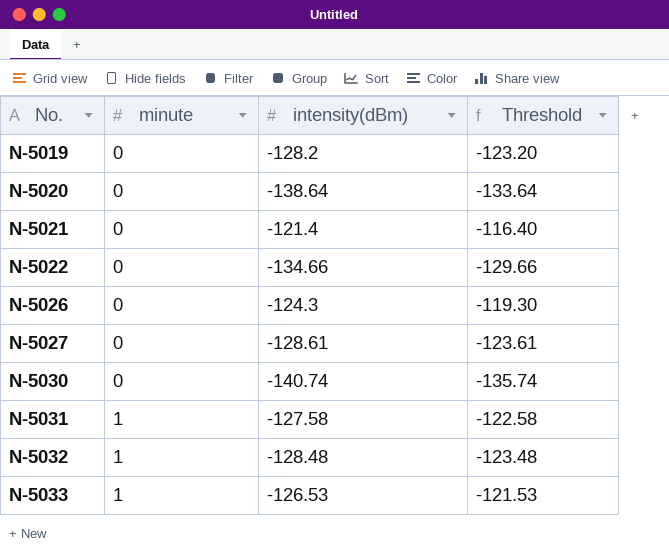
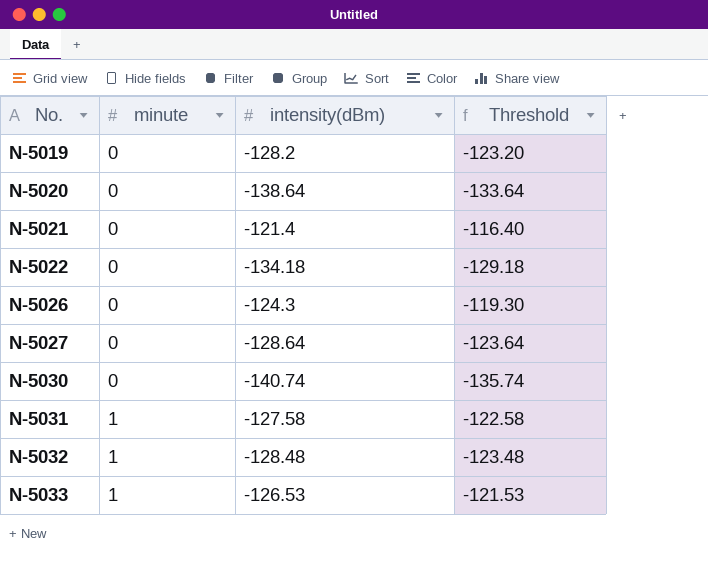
N-5022 | intensity(dBm): -134.66 -> -134.18
N-5022 | Threshold: -129.66 -> -129.18
N-5027 | intensity(dBm): -128.61 -> -128.64
N-5027 | Threshold: -123.61 -> -123.64

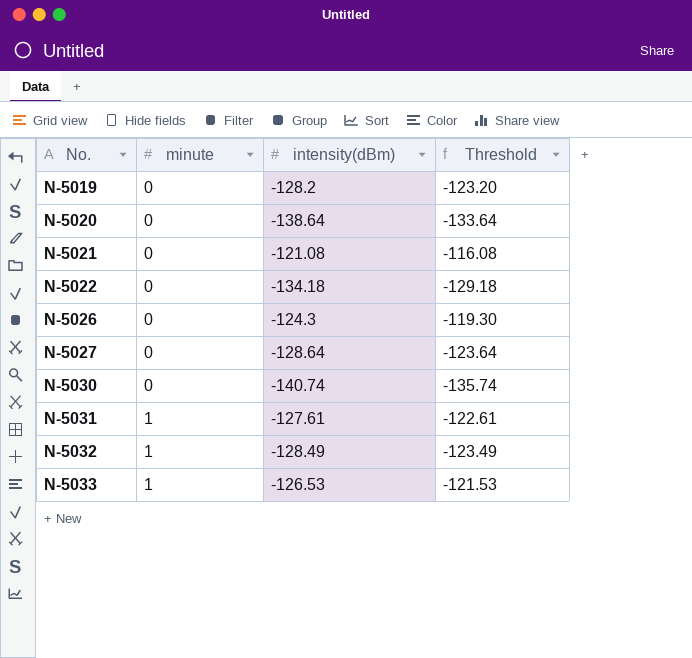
N-5021 | intensity(dBm): -121.4 -> -121.08
N-5021 | Threshold: -116.40 -> -116.08
N-5031 | intensity(dBm): -127.58 -> -127.61
N-5031 | Threshold: -122.58 -> -122.61
N-5032 | intensity(dBm): -128.48 -> -128.49
N-5032 | Threshold: -123.48 -> -123.49

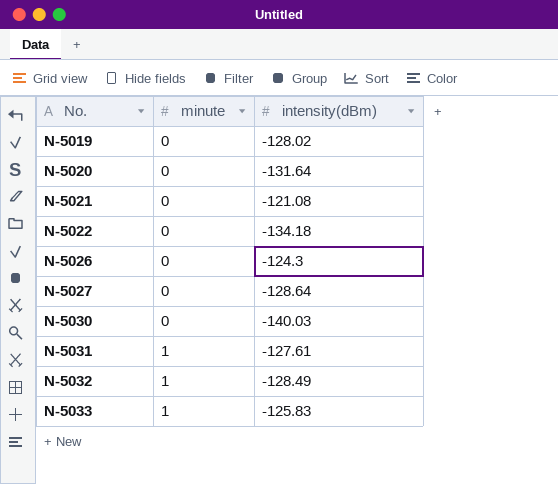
column Threshold | formula: [intensity(dBm)] + 5 -> none
N-5019 | intensity(dBm): -128.2 -> -128.02
N-5020 | intensity(dBm): -138.64 -> -131.64
N-5030 | intensity(dBm): -140.74 -> -140.03
N-5033 | intensity(dBm): -126.53 -> -125.83

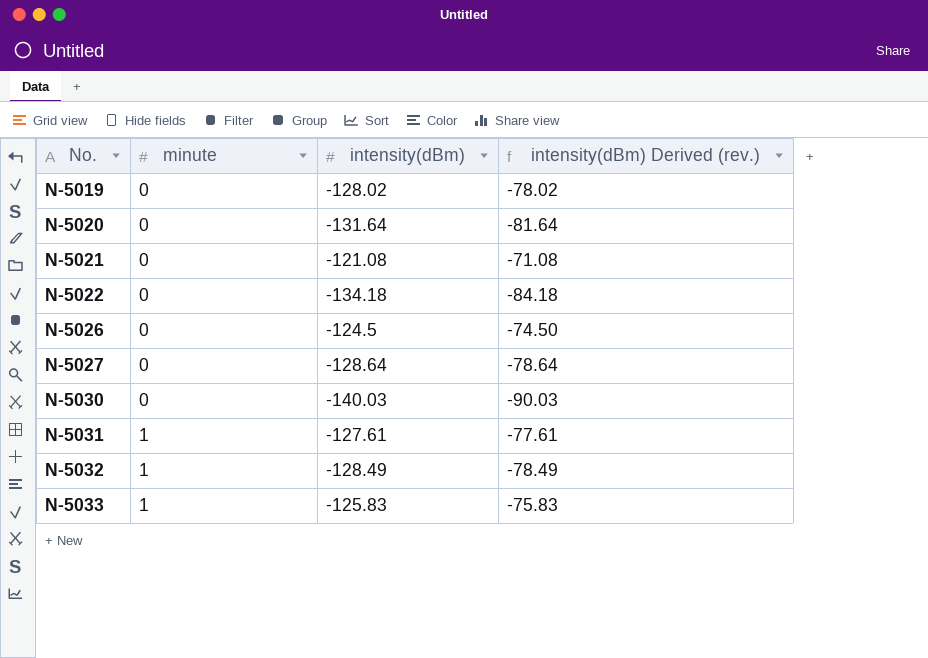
column intensity(dBm) Derived (rev.) | formula: none -> [intensity(dBm)] + 50
N-5026 | intensity(dBm): -124.3 -> -124.5

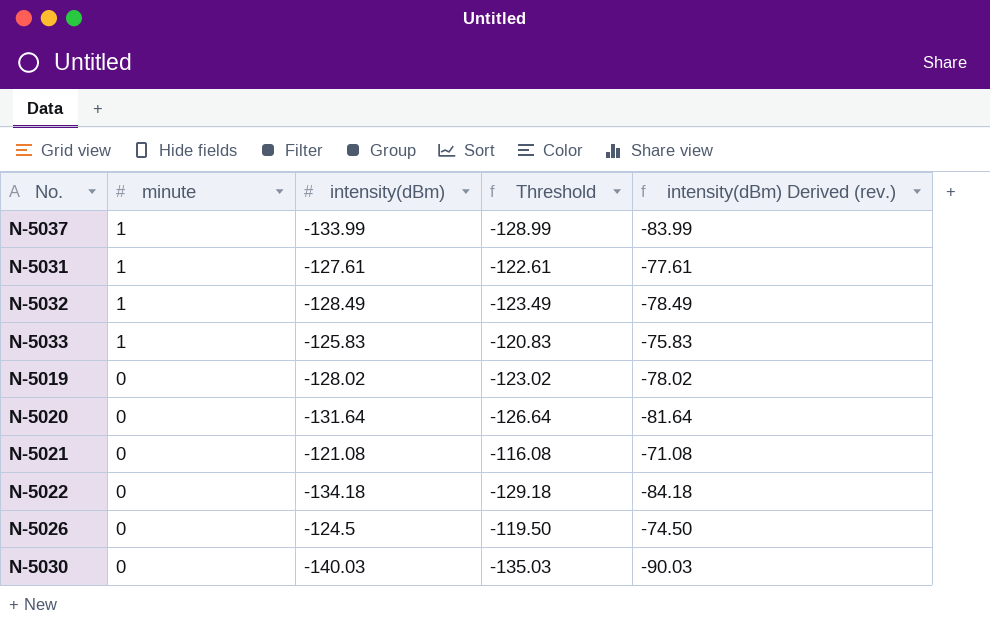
row order: No. ascending -> minute descending
column Threshold | formula: none -> [intensity(dBm)] + 5
row N-5027: 0 | -128.64 | -78.64 -> none
row N-5037: none -> 1 | -133.99 | -128.99 | -83.99

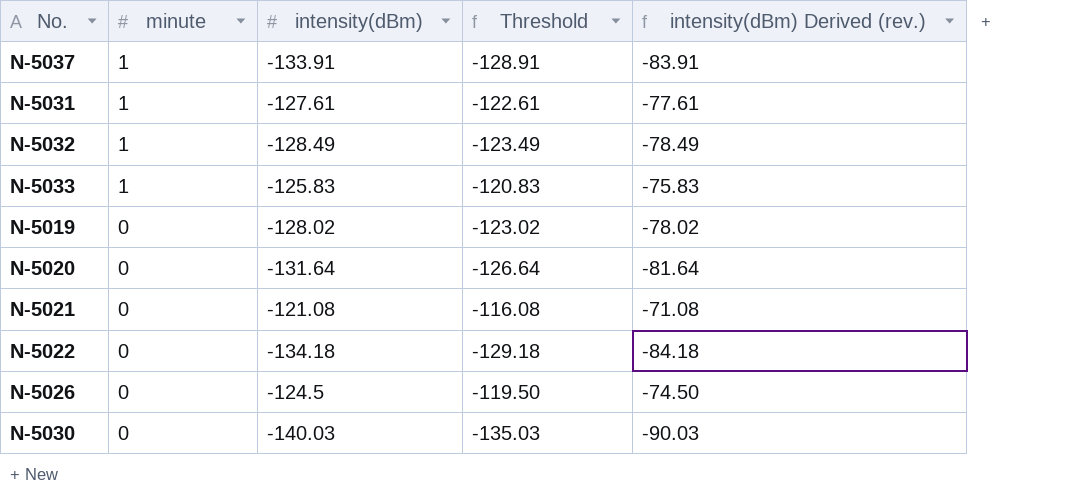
N-5037 | intensity(dBm): -133.99 -> -133.91
N-5037 | Threshold: -128.99 -> -128.91
N-5037 | intensity(dBm) Derived (rev.): -83.99 -> -83.91

